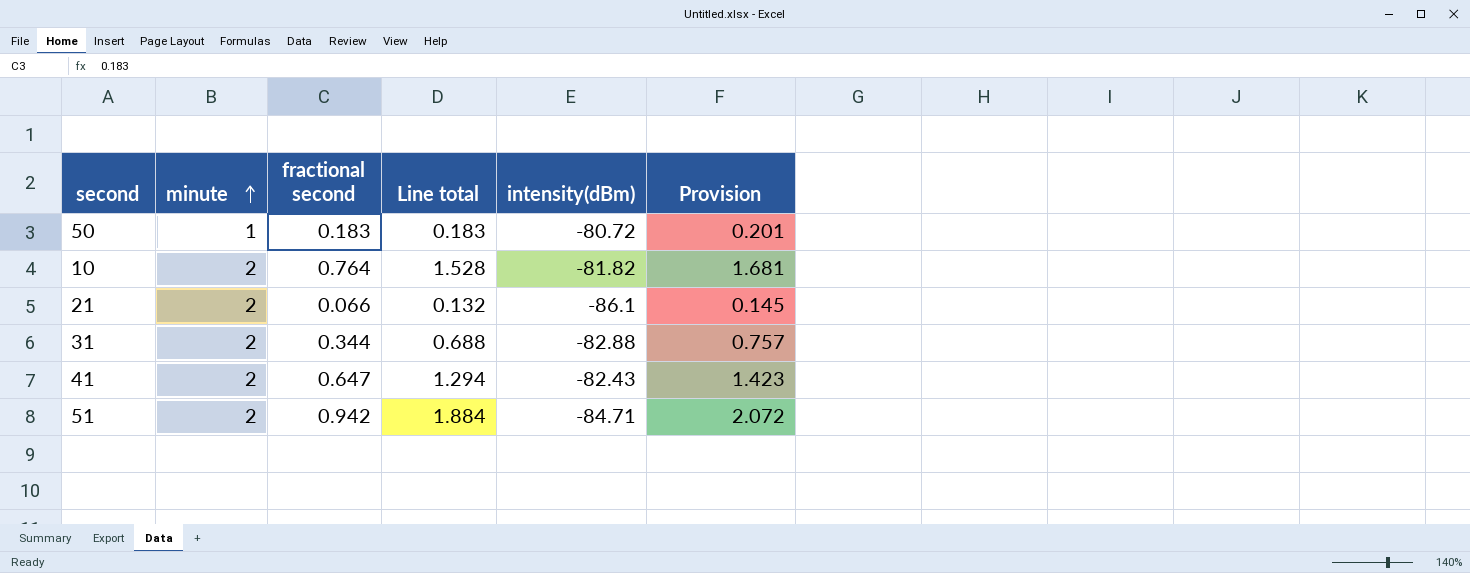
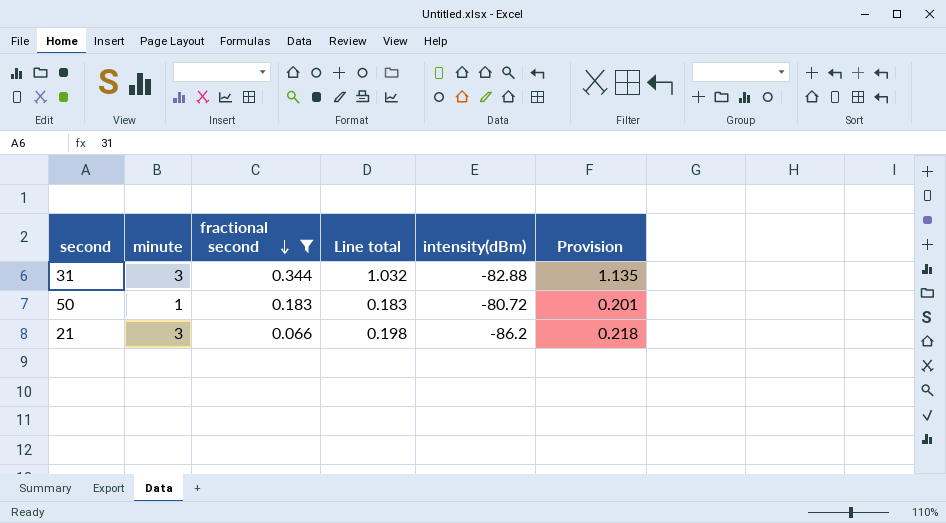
filter: none -> fractional second <= 0.344
row order: minute ascending -> fractional second descending
31 | minute: 2 -> 3
31 | Line total: 0.688 -> 1.032
31 | Provision: 0.757 -> 1.135
21 | minute: 2 -> 3
21 | Line total: 0.132 -> 0.198
21 | intensity(dBm): -86.1 -> -86.2
21 | Provision: 0.145 -> 0.218

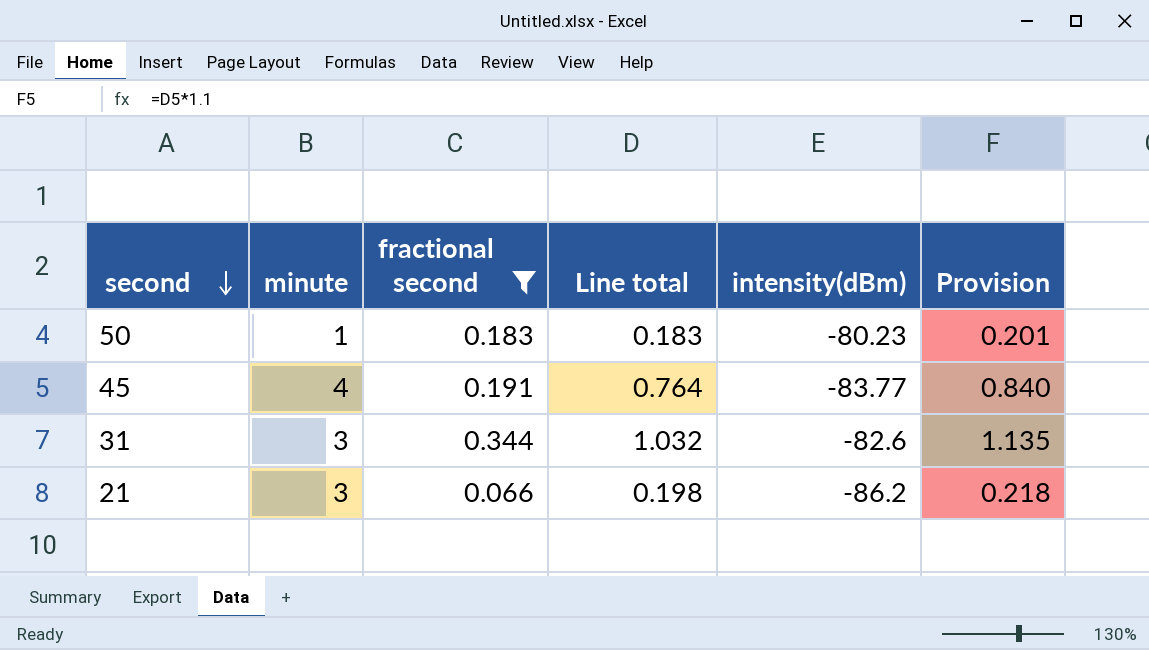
row order: fractional second descending -> second descending
50 | intensity(dBm): -80.72 -> -80.23
row 45: none -> 4 | 0.191 | 0.764 | -83.77 | 0.840
31 | intensity(dBm): -82.88 -> -82.6

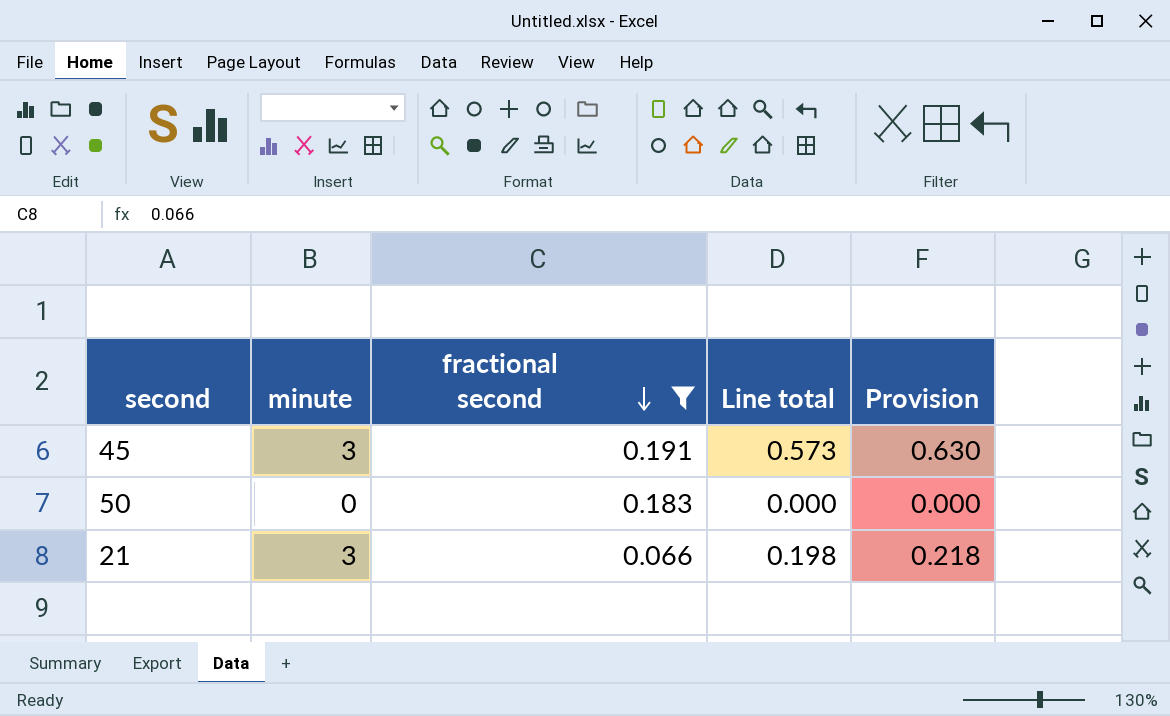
row order: second descending -> fractional second descending
column intensity(dBm) | position: 5 -> none
row 31: 3 | 0.344 | 1.032 | -82.6 | 1.135 -> none
45 | minute: 4 -> 3
45 | Line total: 0.764 -> 0.573
45 | Provision: 0.840 -> 0.630
50 | minute: 1 -> 0
50 | Line total: 0.183 -> 0.000
50 | Provision: 0.201 -> 0.000

